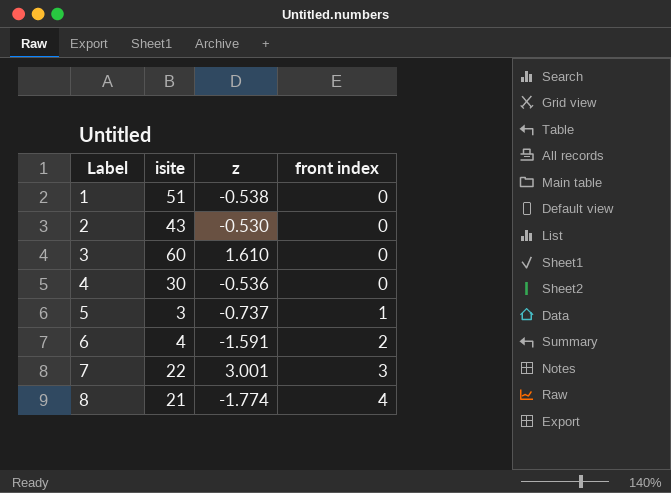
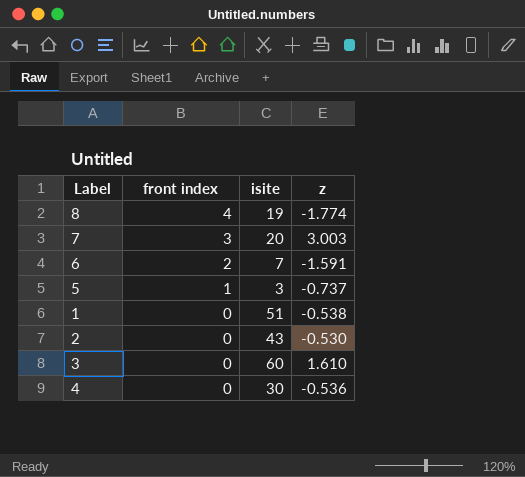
row order: Label ascending -> front index descending
column front index | position: 4 -> 2
8 | isite: 21 -> 19
7 | isite: 22 -> 20
7 | z: 3.001 -> 3.003
6 | isite: 4 -> 7

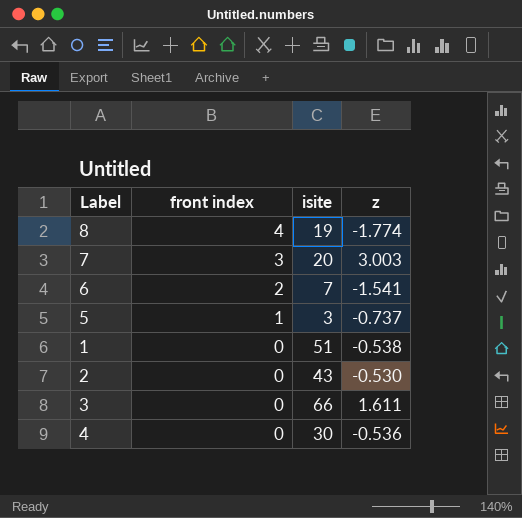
6 | z: -1.591 -> -1.541
3 | isite: 60 -> 66
3 | z: 1.610 -> 1.611

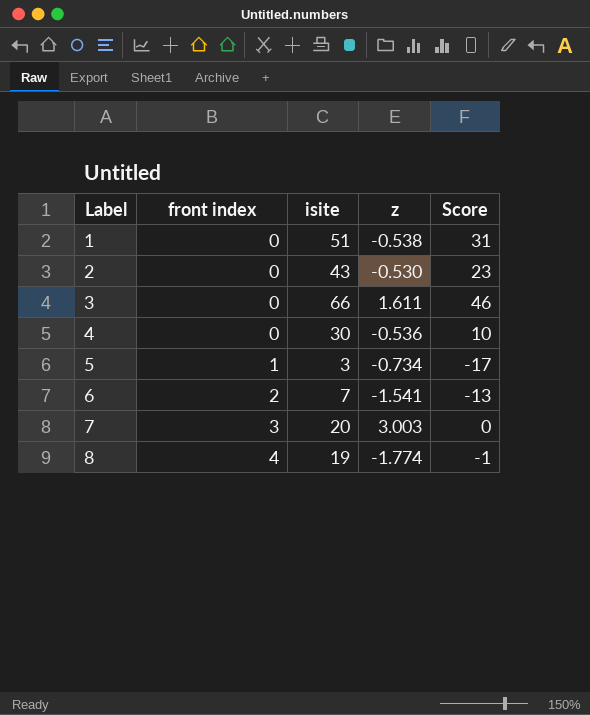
row order: front index descending -> Label ascending
column Score | formula: none -> [isite] - 20
5 | z: -0.737 -> -0.734

